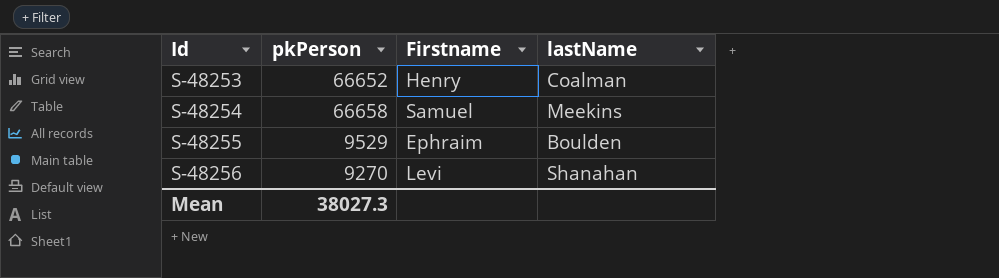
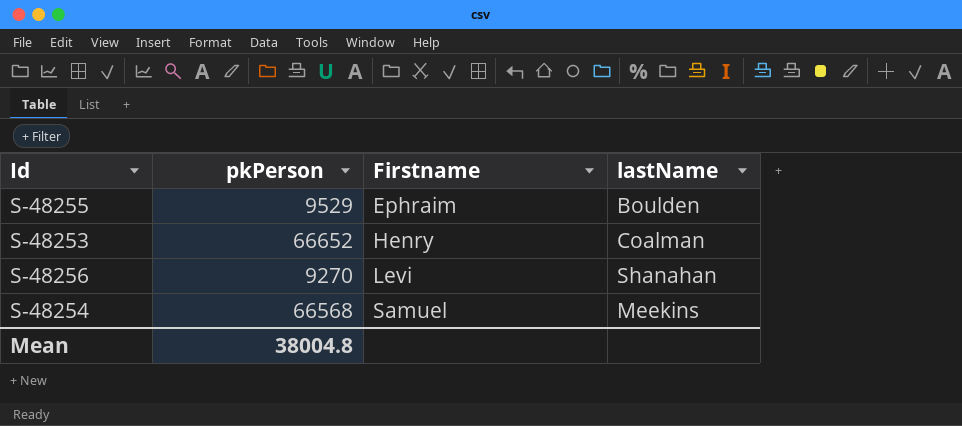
row order: Id ascending -> Firstname ascending
S-48254 | pkPerson: 66658 -> 66568
Mean | pkPerson: 38027.3 -> 38004.8

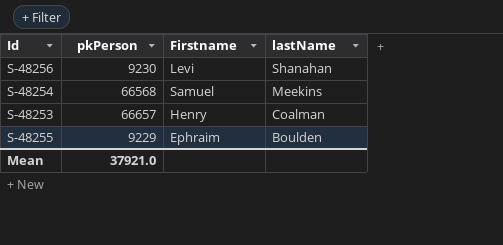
row order: Firstname ascending -> lastName descending
S-48256 | pkPerson: 9270 -> 9230
S-48253 | pkPerson: 66652 -> 66657
S-48255 | pkPerson: 9529 -> 9229
Mean | pkPerson: 38004.8 -> 37921.0

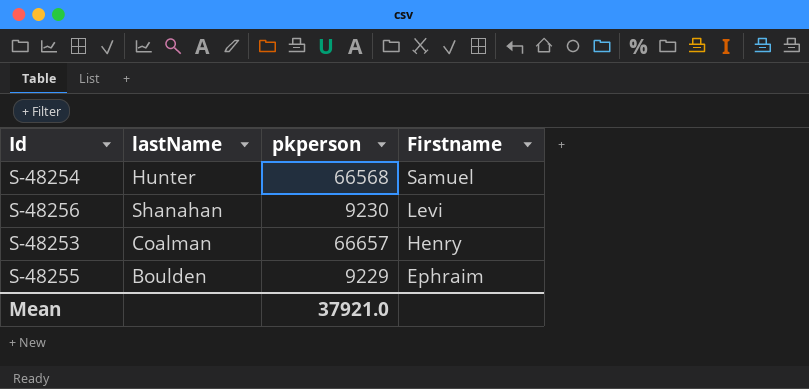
row order: lastName descending -> Firstname descending
column lastName | position: 4 -> 2
column name: pkPerson -> pkperson
S-48254 | lastName: Meekins -> Hunter

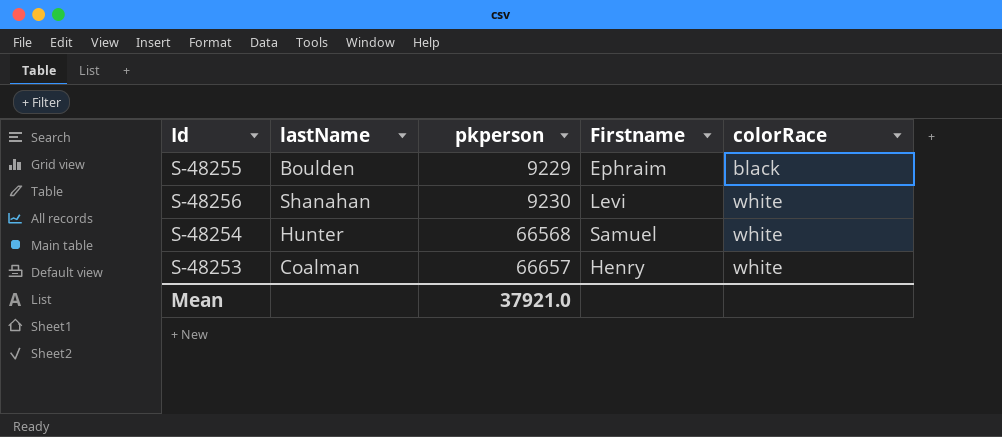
row order: Firstname descending -> pkperson ascending
column colorRace | position: none -> 5

